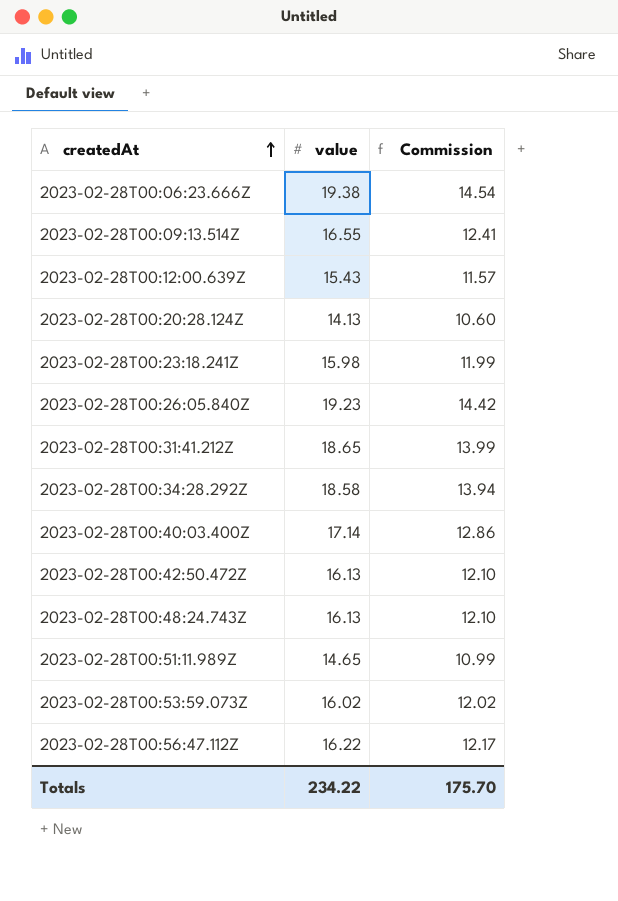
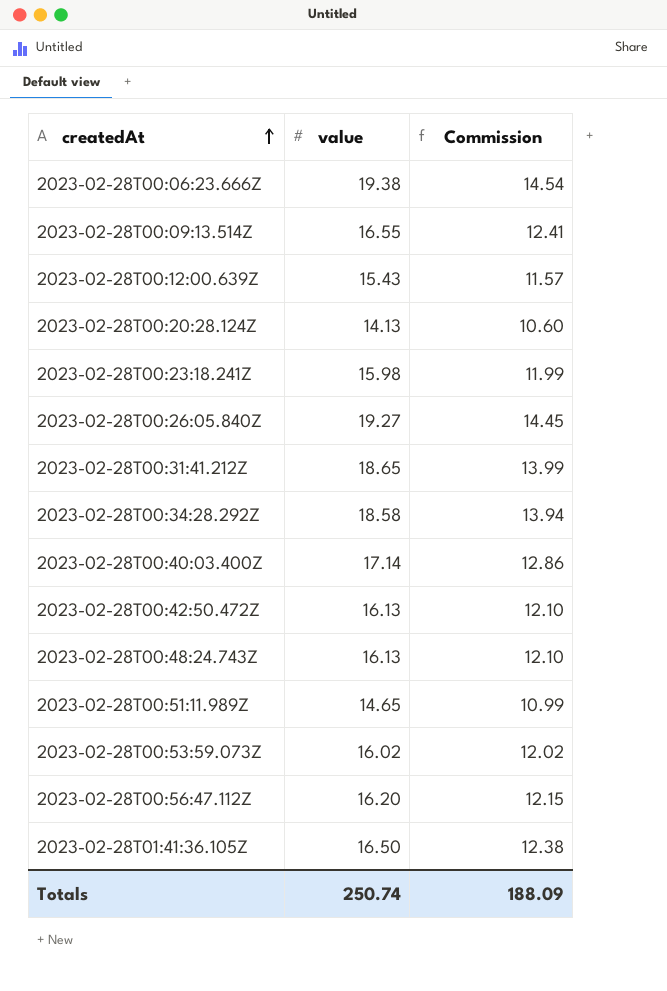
2023-02-28T00:26:05.840Z | value: 19.23 -> 19.27
2023-02-28T00:26:05.840Z | Commission: 14.42 -> 14.45
2023-02-28T00:56:47.112Z | value: 16.22 -> 16.20
2023-02-28T00:56:47.112Z | Commission: 12.17 -> 12.15
row 2023-02-28T01:41:36.105Z: none -> 16.50 | 12.38
Totals | value: 234.22 -> 250.74
Totals | Commission: 175.70 -> 188.09

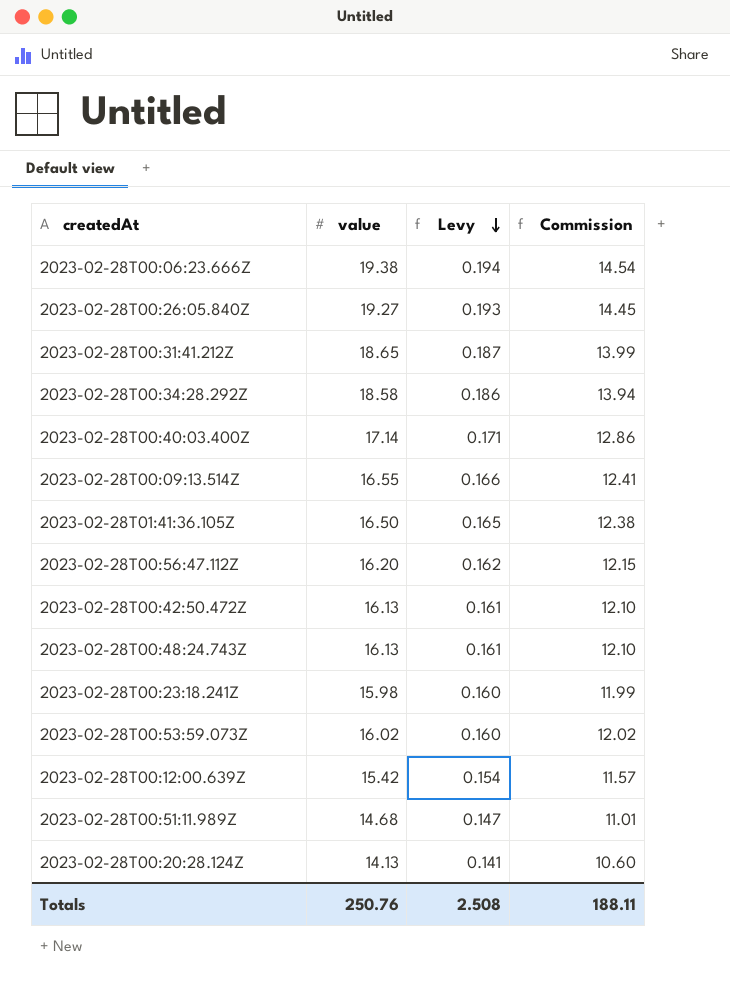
row order: createdAt ascending -> Levy descending
column Levy | formula: none -> [value] * 0.01
2023-02-28T00:12:00.639Z | value: 15.43 -> 15.42
2023-02-28T00:51:11.989Z | value: 14.65 -> 14.68
2023-02-28T00:51:11.989Z | Commission: 10.99 -> 11.01
Totals | value: 250.74 -> 250.76
Totals | Commission: 188.09 -> 188.11

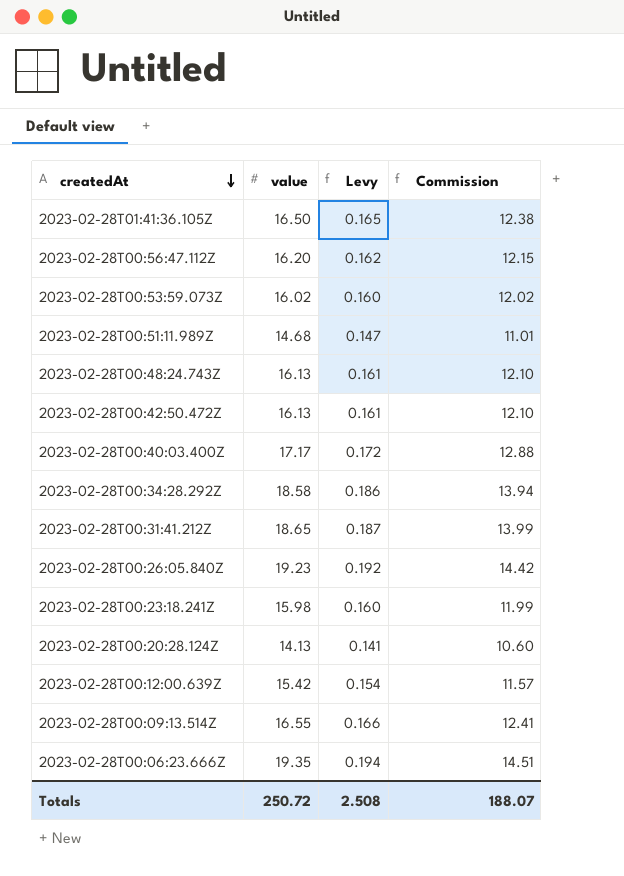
row order: Levy descending -> createdAt descending
2023-02-28T00:40:03.400Z | value: 17.14 -> 17.17
2023-02-28T00:40:03.400Z | Levy: 0.171 -> 0.172
2023-02-28T00:40:03.400Z | Commission: 12.86 -> 12.88
2023-02-28T00:26:05.840Z | value: 19.27 -> 19.23
2023-02-28T00:26:05.840Z | Levy: 0.193 -> 0.192
2023-02-28T00:26:05.840Z | Commission: 14.45 -> 14.42
2023-02-28T00:06:23.666Z | value: 19.38 -> 19.35
2023-02-28T00:06:23.666Z | Commission: 14.54 -> 14.51
Totals | value: 250.76 -> 250.72
Totals | Commission: 188.11 -> 188.07

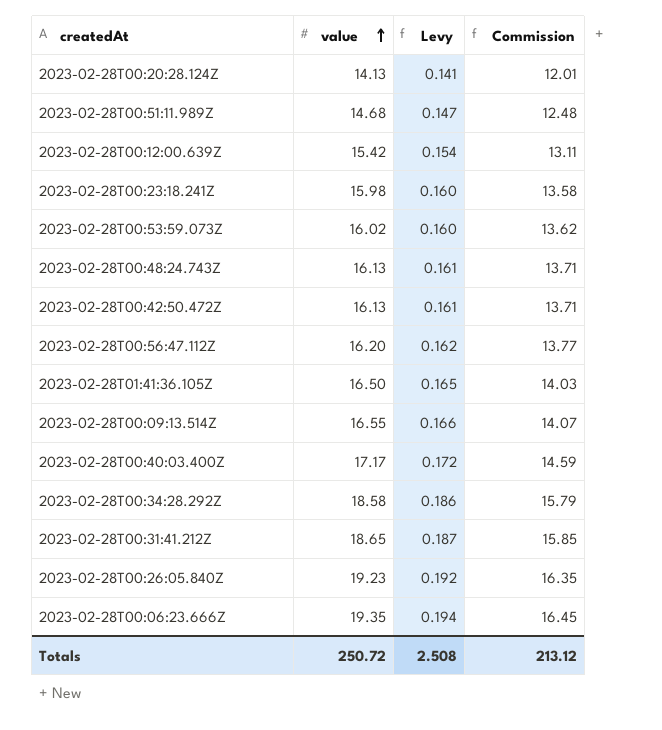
row order: createdAt descending -> value ascending
column Commission | formula: [value] * 0.75 -> [value] * 0.85
Totals | Commission: 188.07 -> 213.12

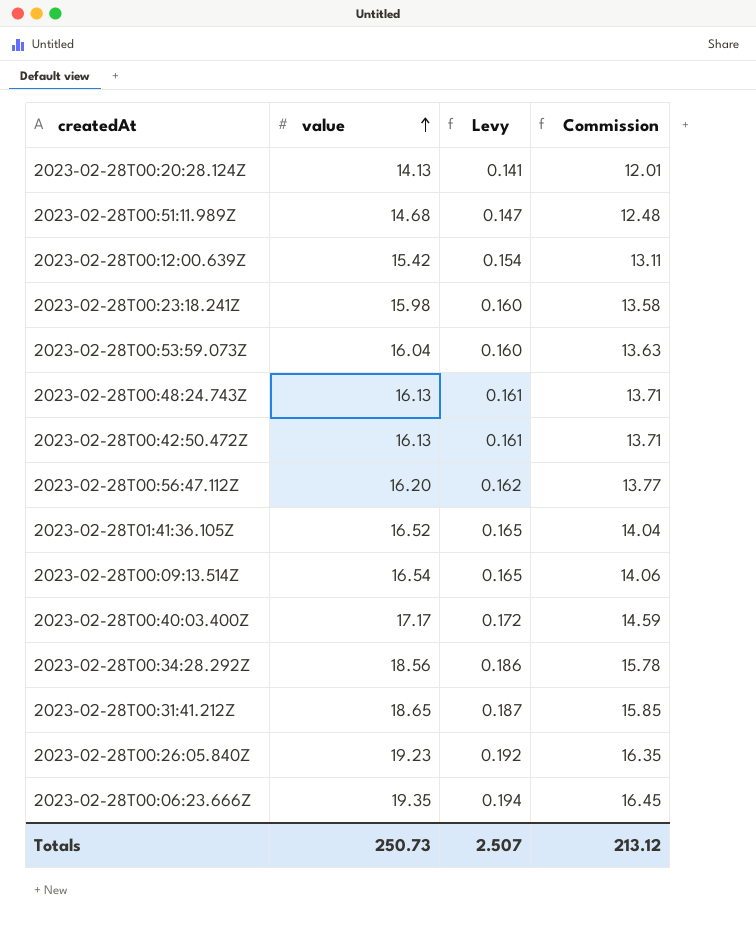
2023-02-28T00:53:59.073Z | value: 16.02 -> 16.04
2023-02-28T00:53:59.073Z | Commission: 13.62 -> 13.63
2023-02-28T01:41:36.105Z | value: 16.50 -> 16.52
2023-02-28T01:41:36.105Z | Commission: 14.03 -> 14.04
2023-02-28T00:09:13.514Z | value: 16.55 -> 16.54
2023-02-28T00:09:13.514Z | Levy: 0.166 -> 0.165
2023-02-28T00:09:13.514Z | Commission: 14.07 -> 14.06
2023-02-28T00:34:28.292Z | value: 18.58 -> 18.56
2023-02-28T00:34:28.292Z | Commission: 15.79 -> 15.78
Totals | value: 250.72 -> 250.73
Totals | Levy: 2.508 -> 2.507

